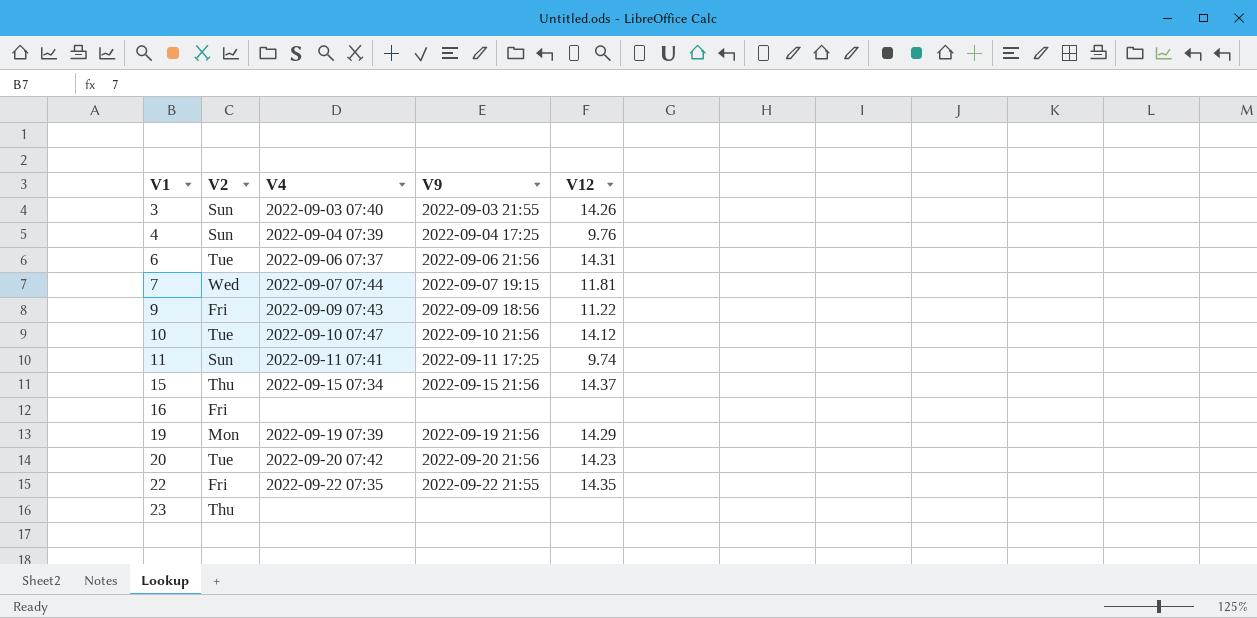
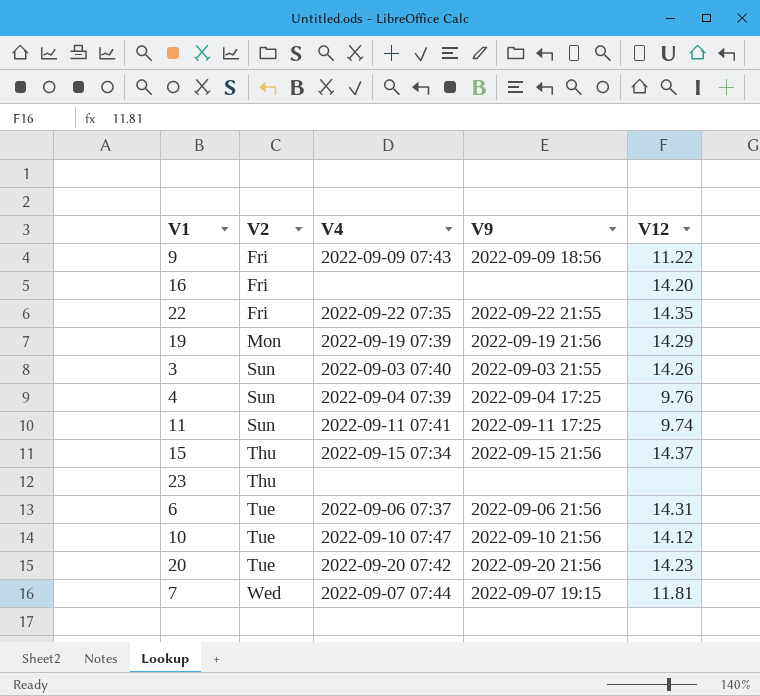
row order: V1 ascending -> V2 ascending
16 | V12: none -> 14.20

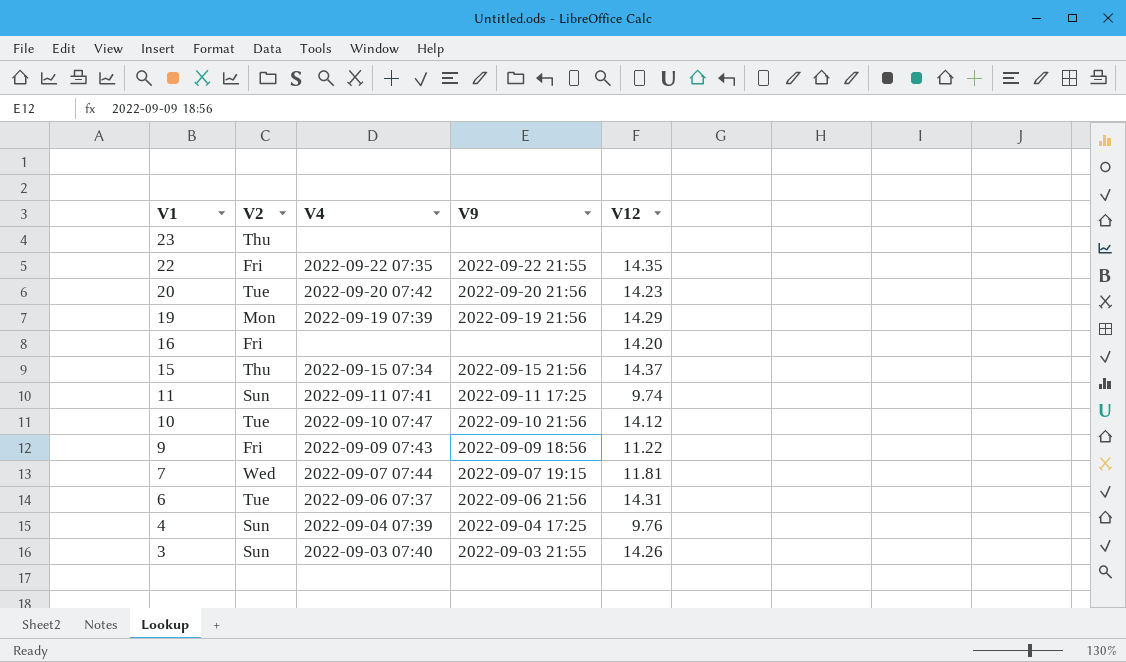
row order: V2 ascending -> V1 descending

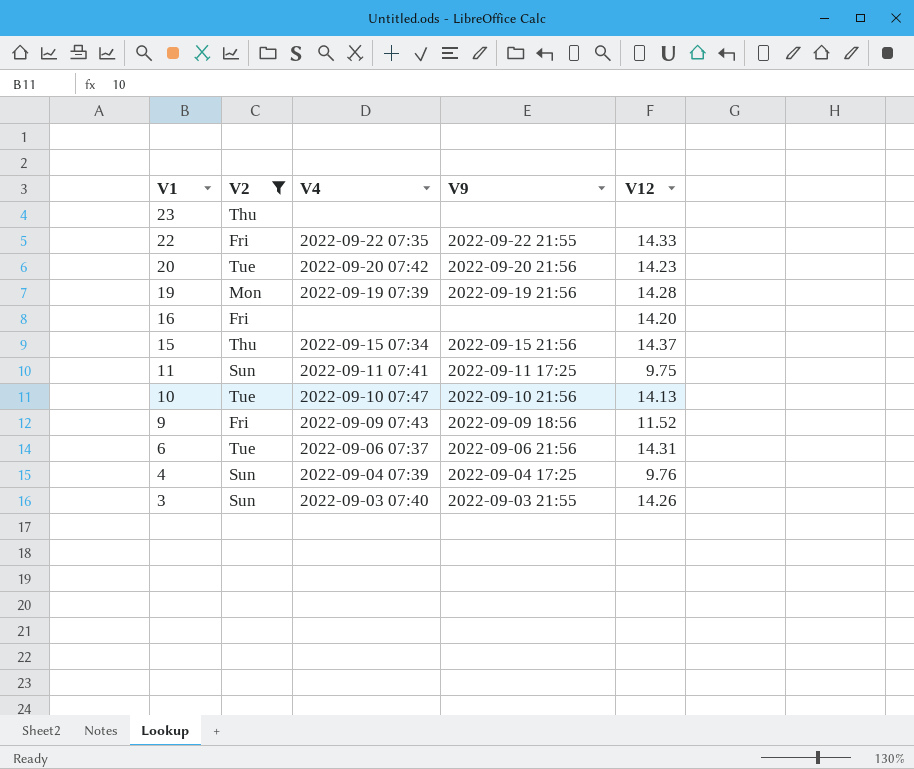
filter: none -> V2 != Wed
22 | V12: 14.35 -> 14.33
19 | V12: 14.29 -> 14.28
11 | V12: 9.74 -> 9.75
10 | V12: 14.12 -> 14.13
9 | V12: 11.22 -> 11.52

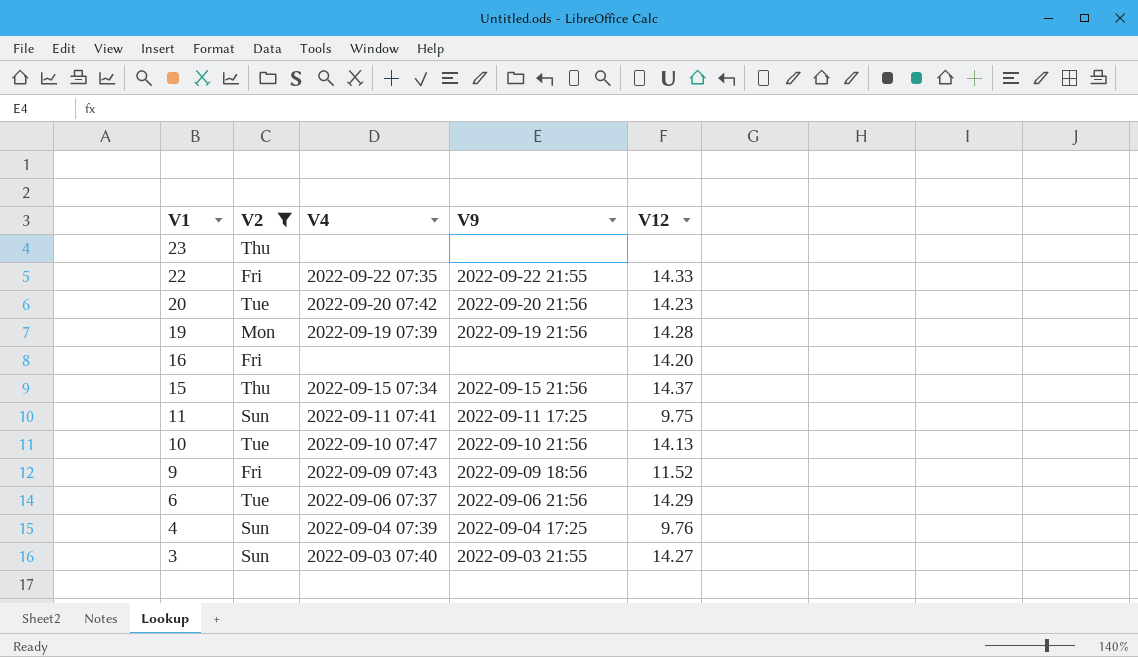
6 | V12: 14.31 -> 14.29
3 | V12: 14.26 -> 14.27

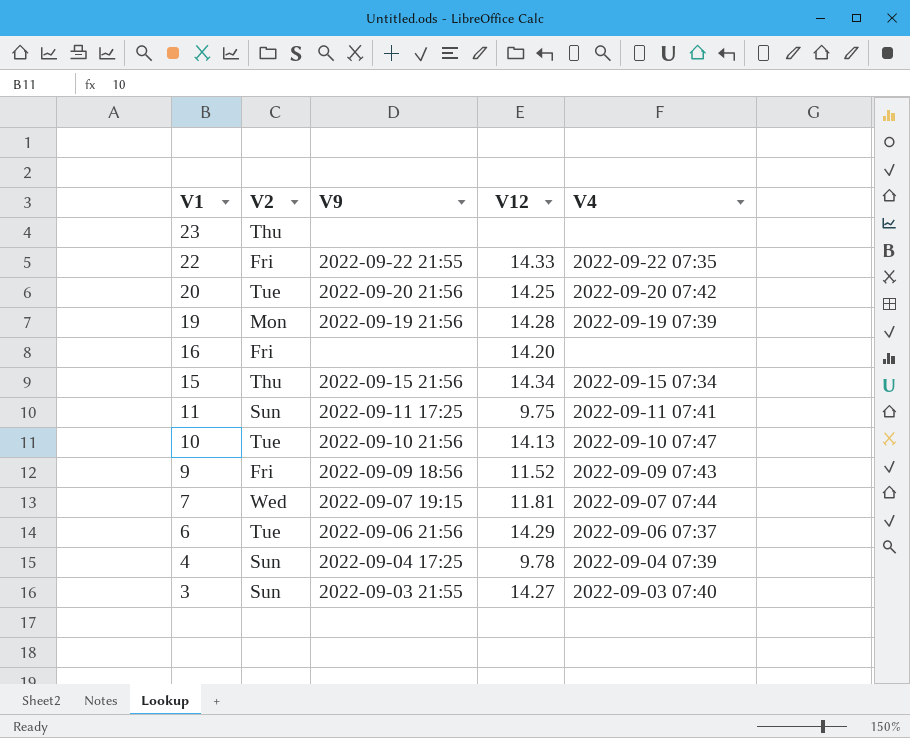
filter: V2 != Wed -> none
column V4 | position: 3 -> 5
20 | V12: 14.23 -> 14.25
15 | V12: 14.37 -> 14.34
4 | V12: 9.76 -> 9.78

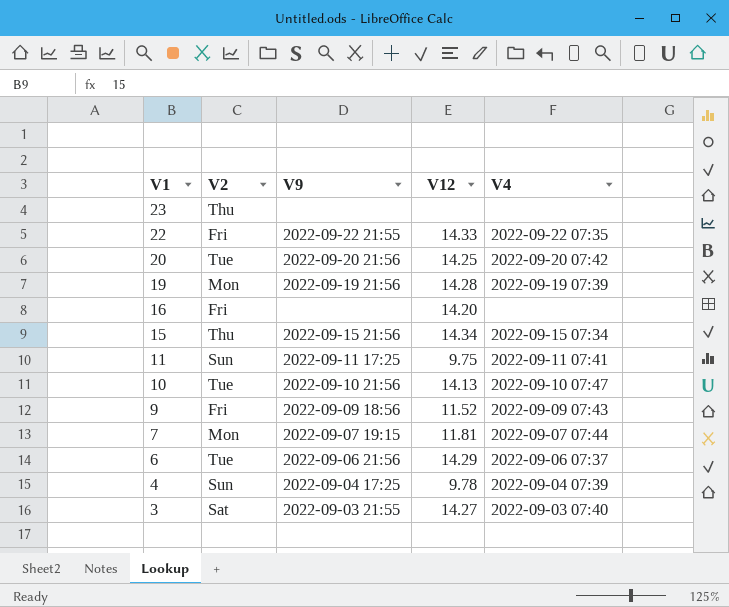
7 | V2: Wed -> Mon
3 | V2: Sun -> Sat

